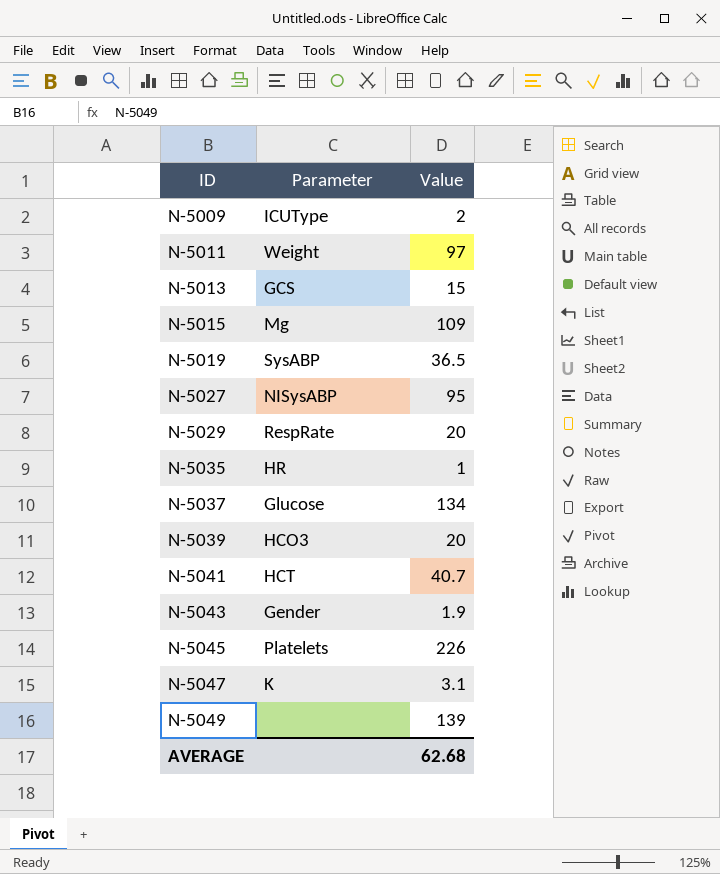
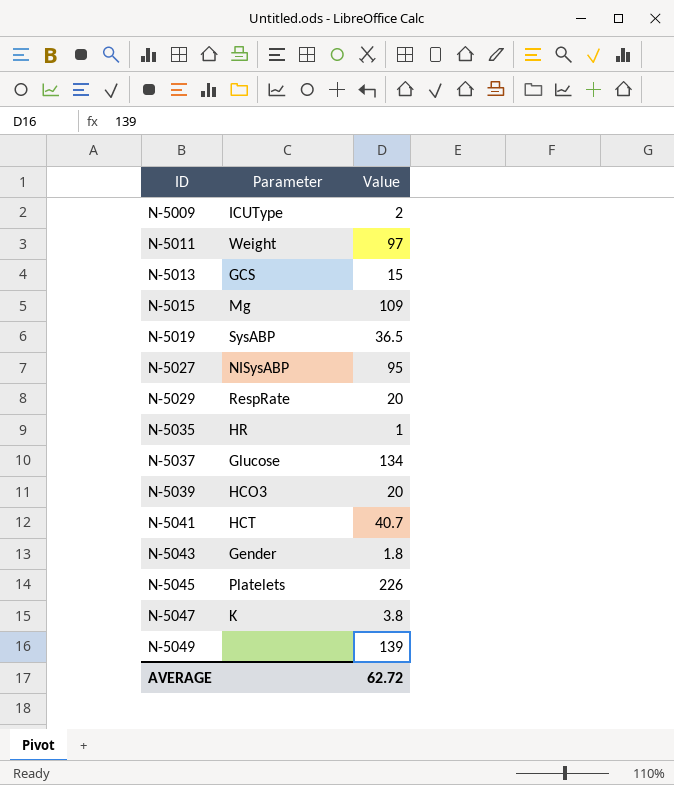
N-5043 | Value: 1.9 -> 1.8
N-5047 | Value: 3.1 -> 3.8
AVERAGE | Value: 62.68 -> 62.72

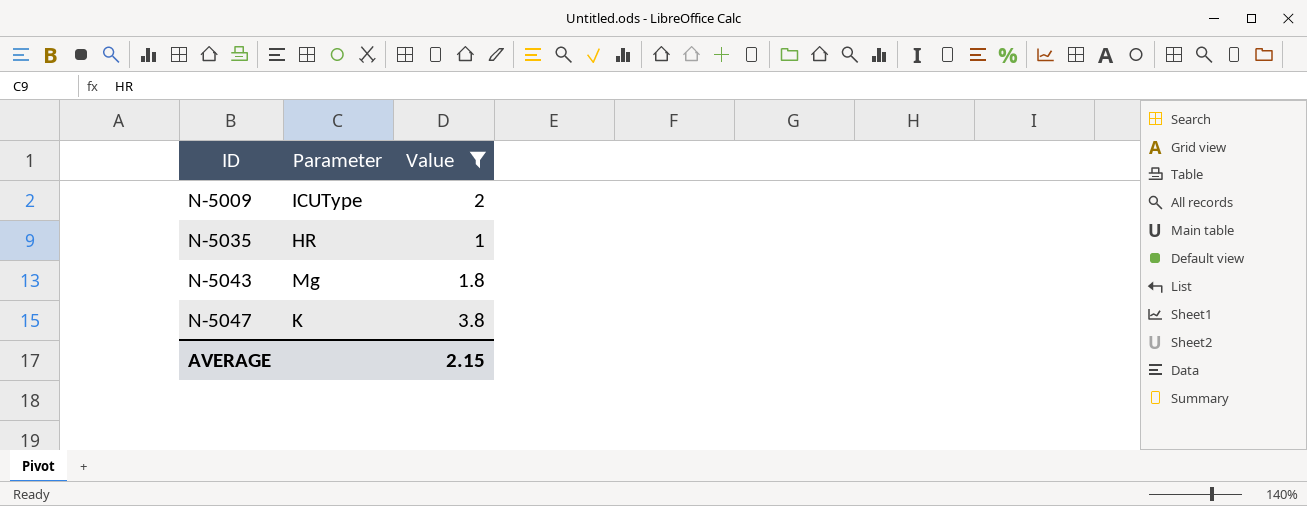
filter: none -> Value <= 3.8
N-5043 | Parameter: Gender -> Mg
AVERAGE | Value: 62.72 -> 2.15

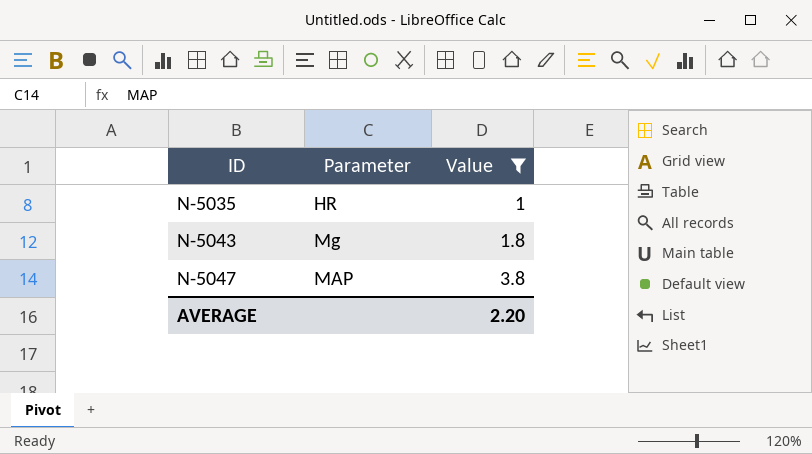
row N-5009: ICUType | 2 -> none
N-5047 | Parameter: K -> MAP
AVERAGE | Value: 2.15 -> 2.20

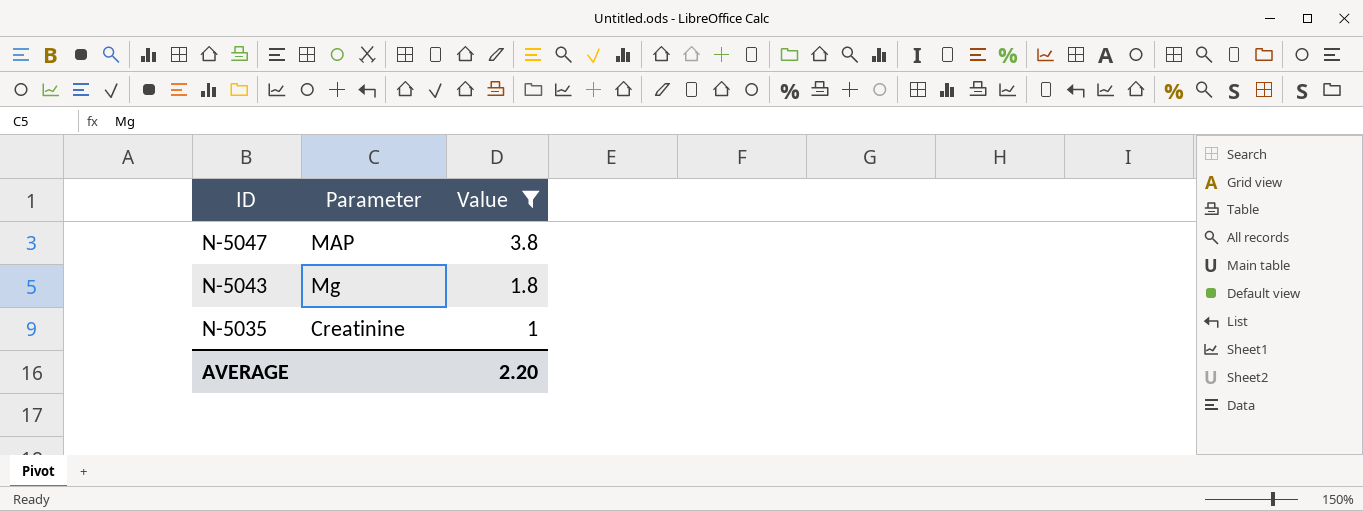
row order: ID ascending -> ID descending
N-5035 | Parameter: HR -> Creatinine

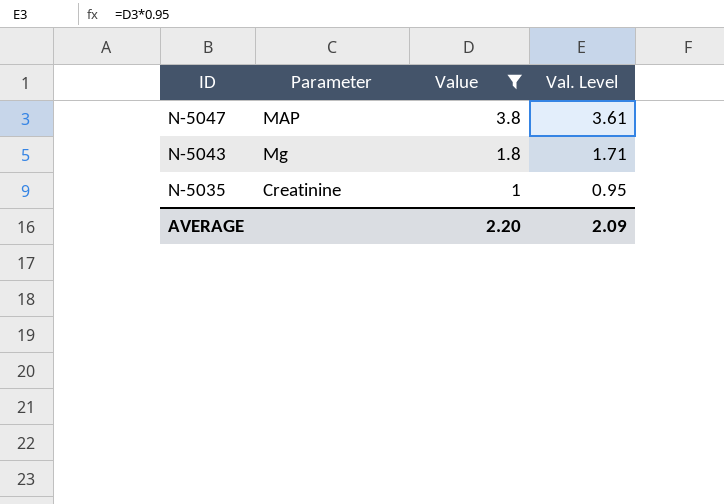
column Val. Level | formula: none -> [Value] * 0.95

